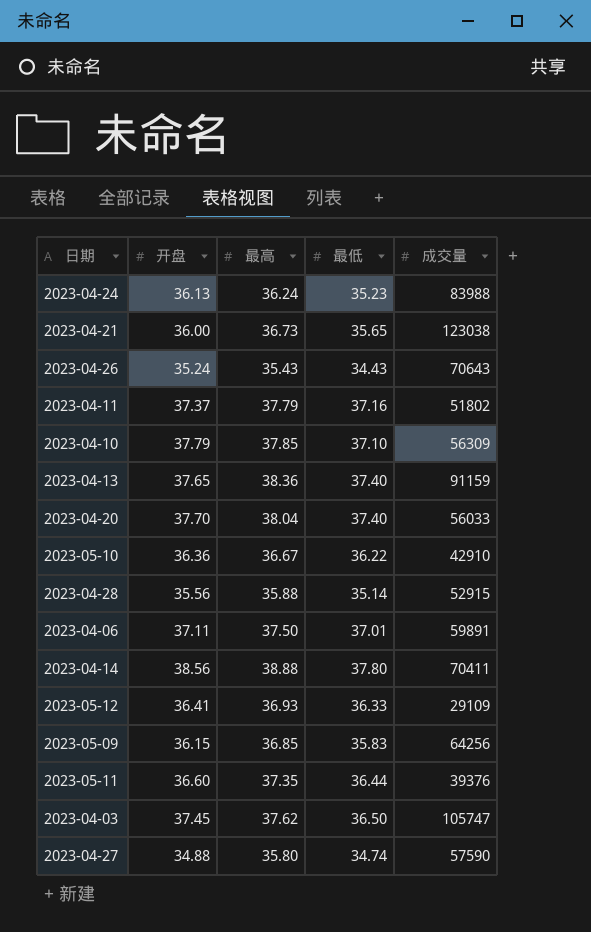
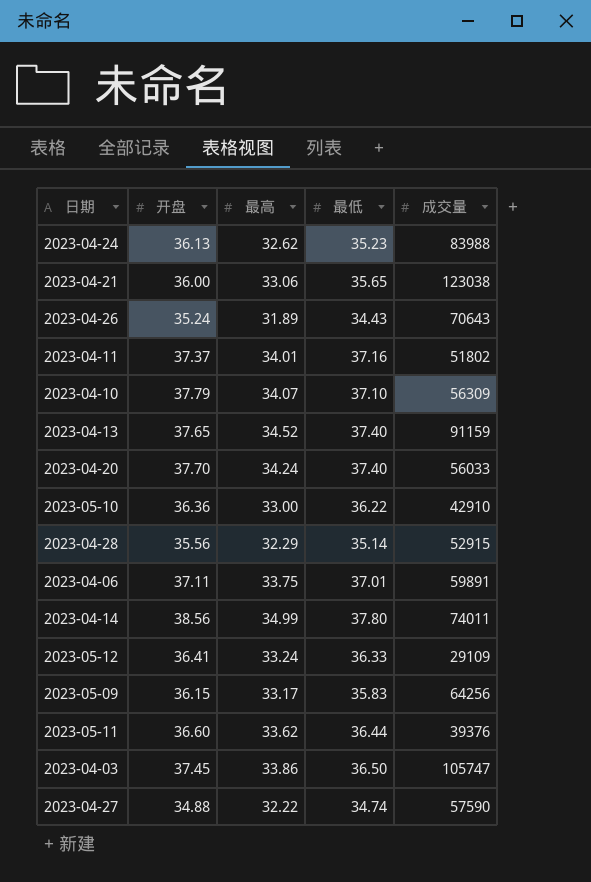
2023-04-24 | 最高: 36.24 -> 32.62
2023-04-21 | 最高: 36.73 -> 33.06
2023-04-26 | 最高: 35.43 -> 31.89
2023-04-11 | 最高: 37.79 -> 34.01
2023-04-10 | 最高: 37.85 -> 34.07
2023-04-13 | 最高: 38.36 -> 34.52
2023-04-20 | 最高: 38.04 -> 34.24
2023-05-10 | 最高: 36.67 -> 33.00
2023-04-28 | 最高: 35.88 -> 32.29
2023-04-06 | 最高: 37.50 -> 33.75
2023-04-14 | 最高: 38.88 -> 34.99
2023-04-14 | 成交量: 70411 -> 74011
2023-05-12 | 最高: 36.93 -> 33.24
2023-05-09 | 最高: 36.85 -> 33.17
2023-05-11 | 最高: 37.35 -> 33.62
2023-04-03 | 最高: 37.62 -> 33.86
2023-04-27 | 最高: 35.80 -> 32.22

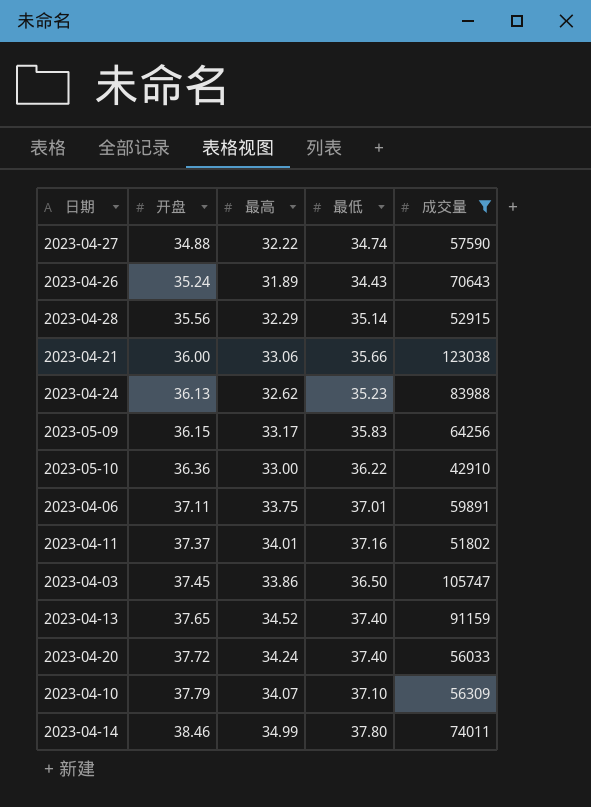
filter: none -> 成交量 >= 42910
row order: none -> 开盘 ascending
2023-04-21 | 最低: 35.65 -> 35.66
2023-04-20 | 开盘: 37.70 -> 37.72
2023-04-14 | 开盘: 38.56 -> 38.46

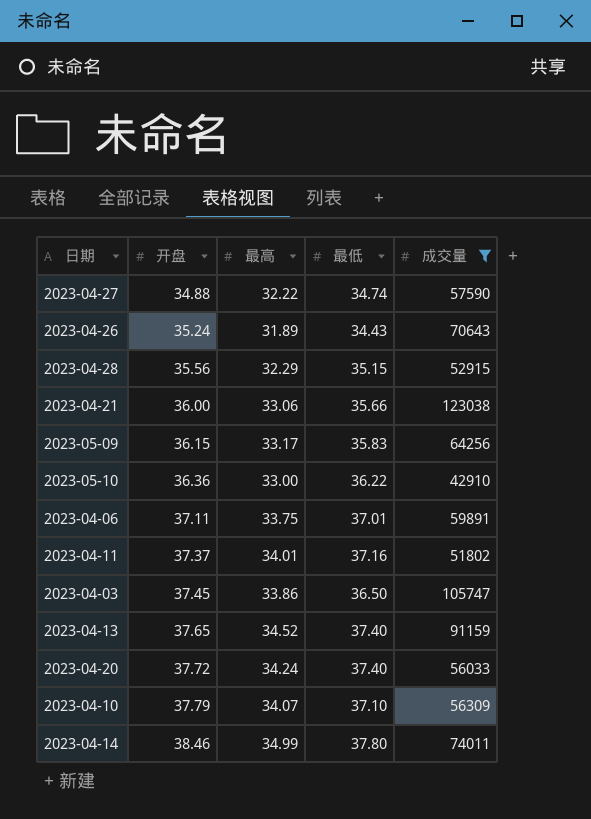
row 2023-04-24: 36.13 | 32.62 | 35.23 | 83988 -> none
2023-04-28 | 最低: 35.14 -> 35.15

